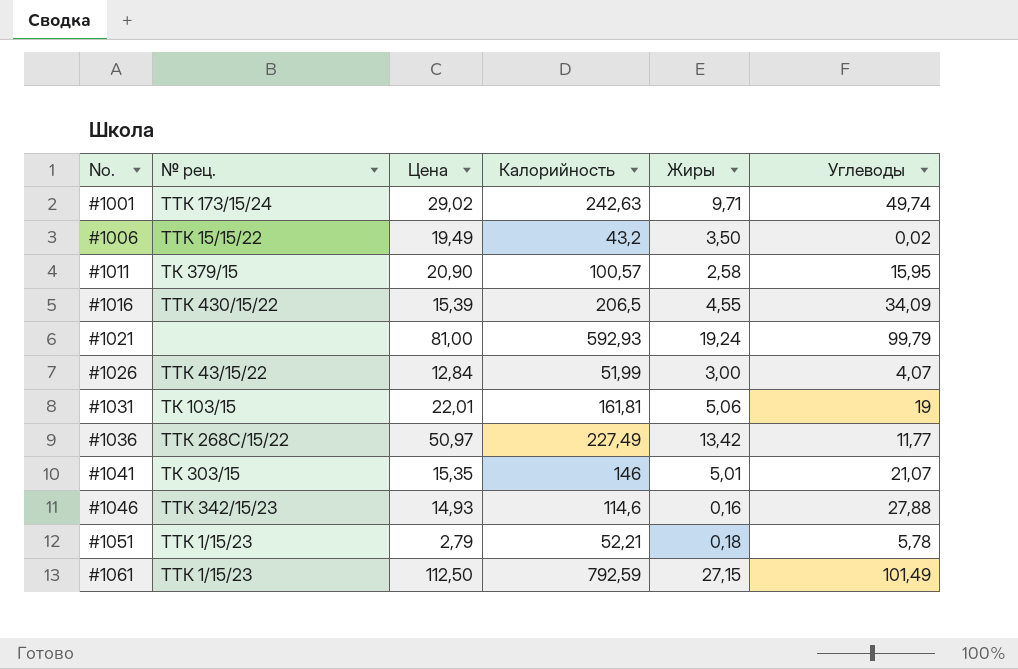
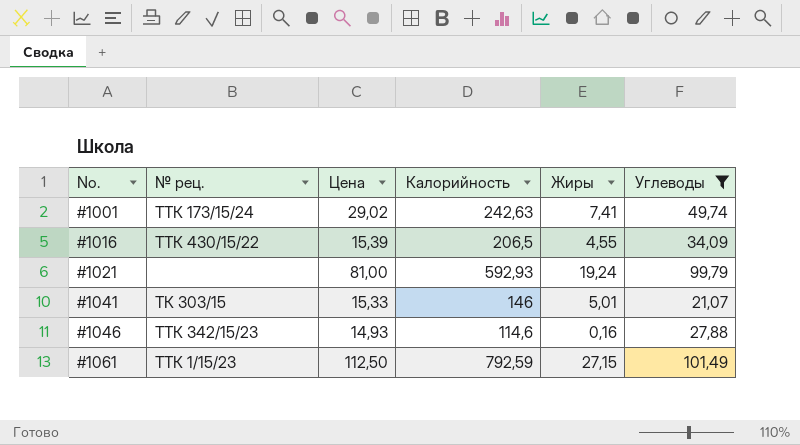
filter: none -> Углеводы >= 21,07
#1001 | Жиры: 9,71 -> 7,41
#1041 | Цена: 15,35 -> 15,33

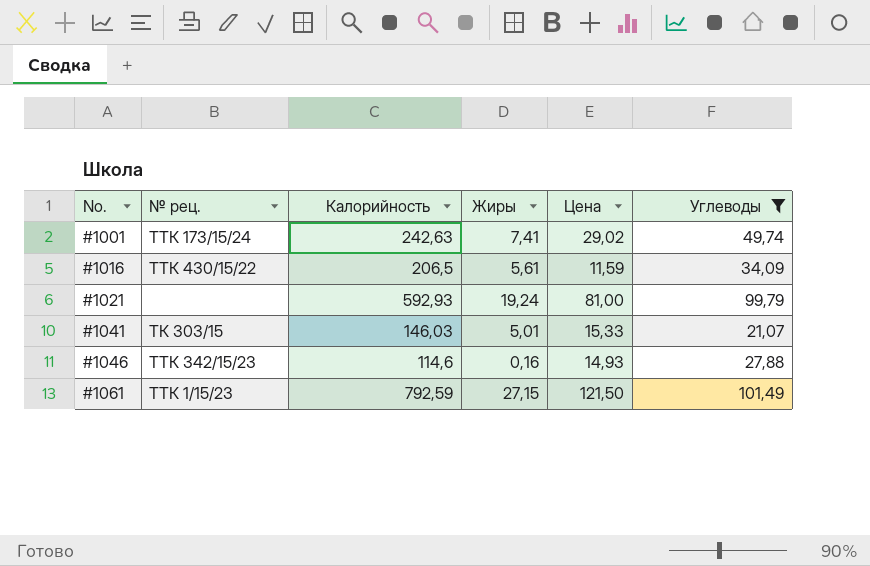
column Цена | position: 3 -> 5
#1016 | Жиры: 4,55 -> 5,61
#1016 | Цена: 15,39 -> 11,59
#1041 | Калорийность: 146 -> 146,03
#1061 | Цена: 112,50 -> 121,50

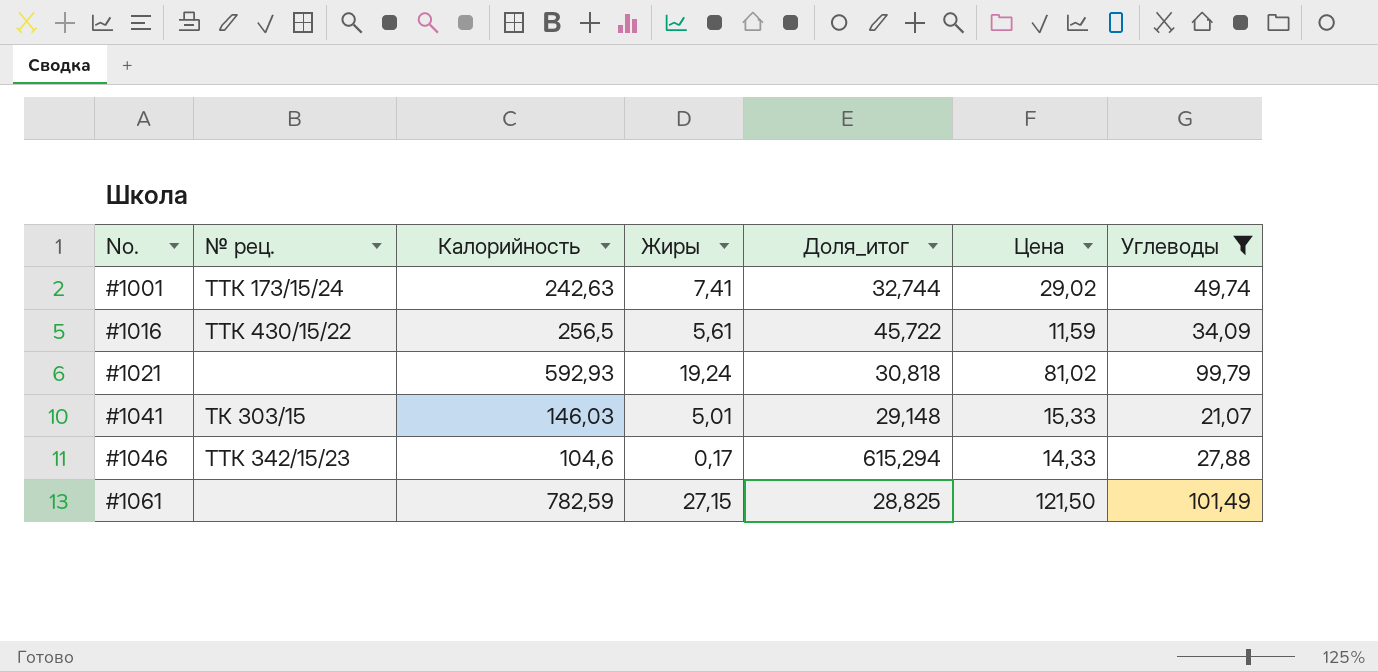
column Доля_итог | formula: none -> [Калорийность] / [Жиры]
#1016 | Калорийность: 206,5 -> 256,5
#1021 | Цена: 81,00 -> 81,02
#1046 | Калорийность: 114,6 -> 104,6
#1046 | Жиры: 0,16 -> 0,17
#1046 | Цена: 14,93 -> 14,33
#1061 | № рец.: ТТК 1/15/23 -> none
#1061 | Калорийность: 792,59 -> 782,59

